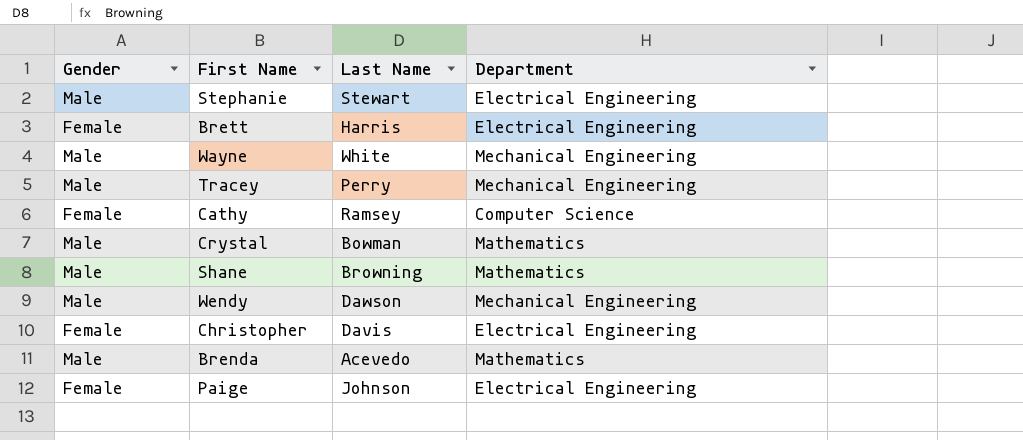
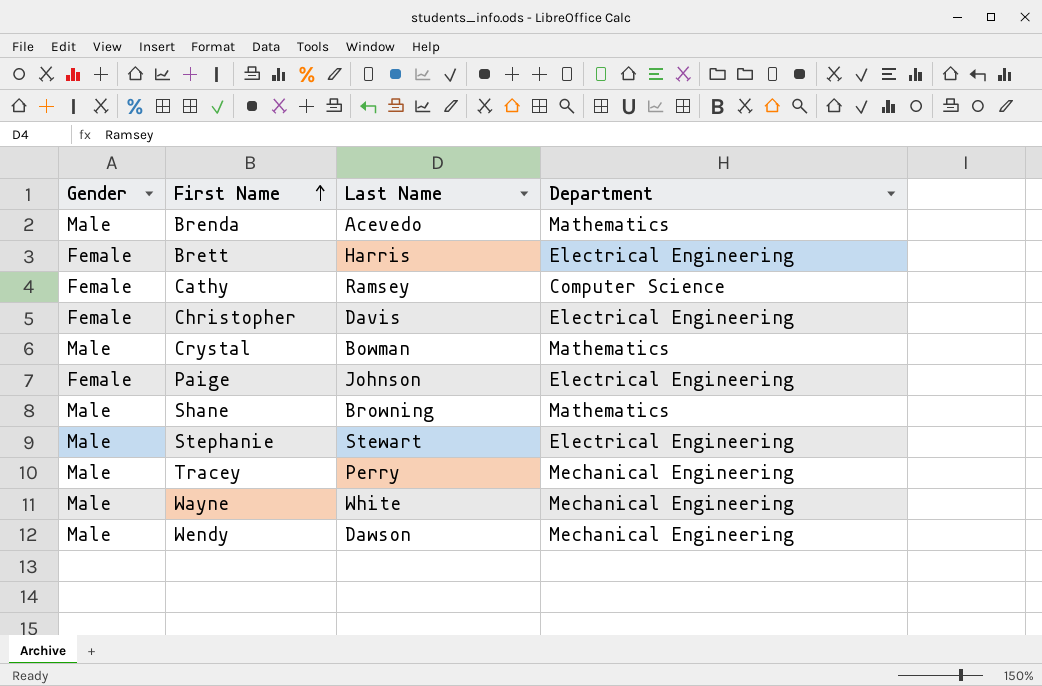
row order: none -> First Name ascending

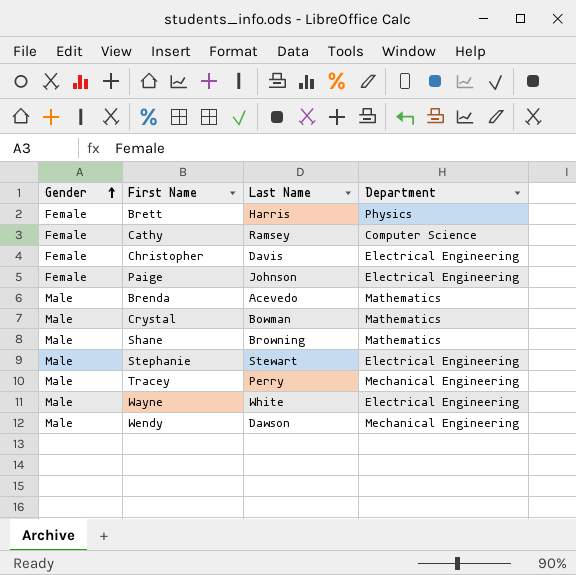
row order: First Name ascending -> Gender ascending
Brett | Department: Electrical Engineering -> Physics
Wayne | Department: Mechanical Engineering -> Electrical Engineering

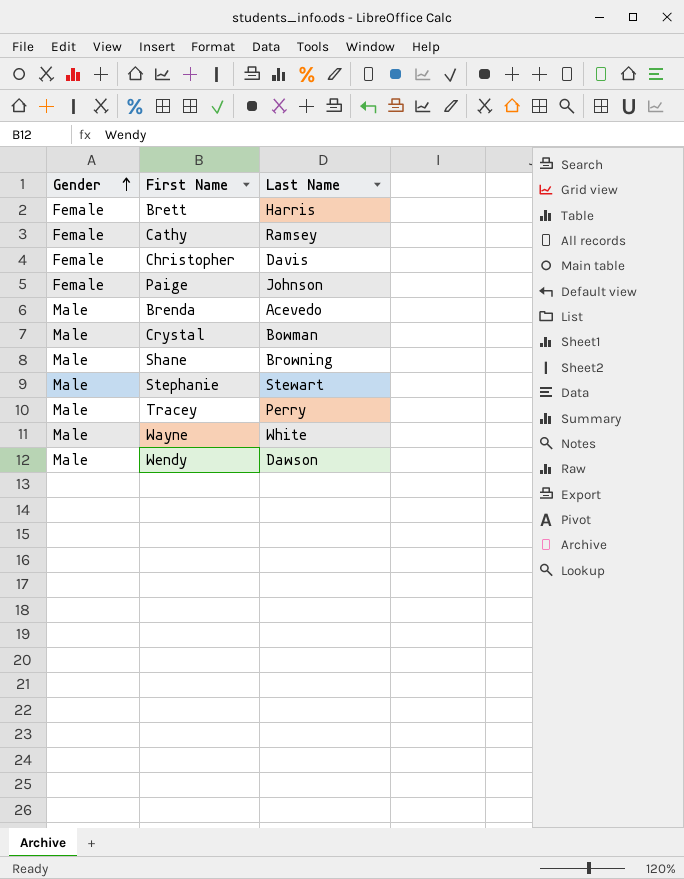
column Department | position: 4 -> none

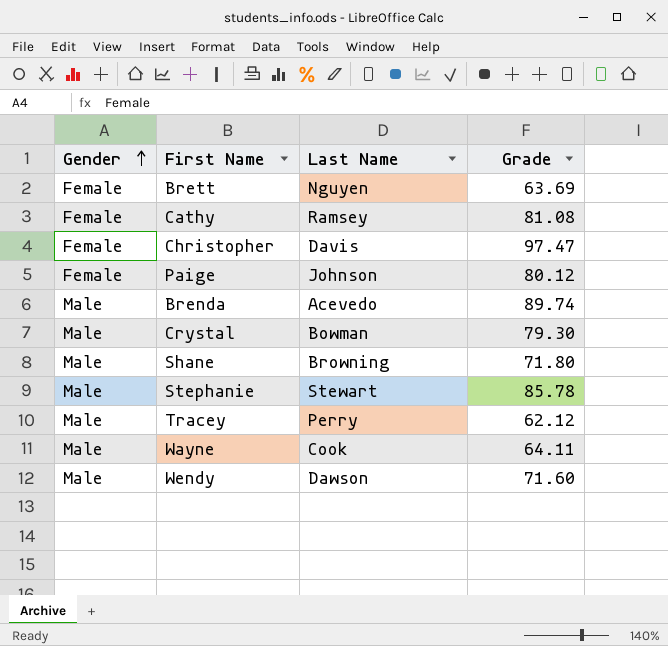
column Grade | position: none -> 4
Brett | Last Name: Harris -> Nguyen
Wayne | Last Name: White -> Cook

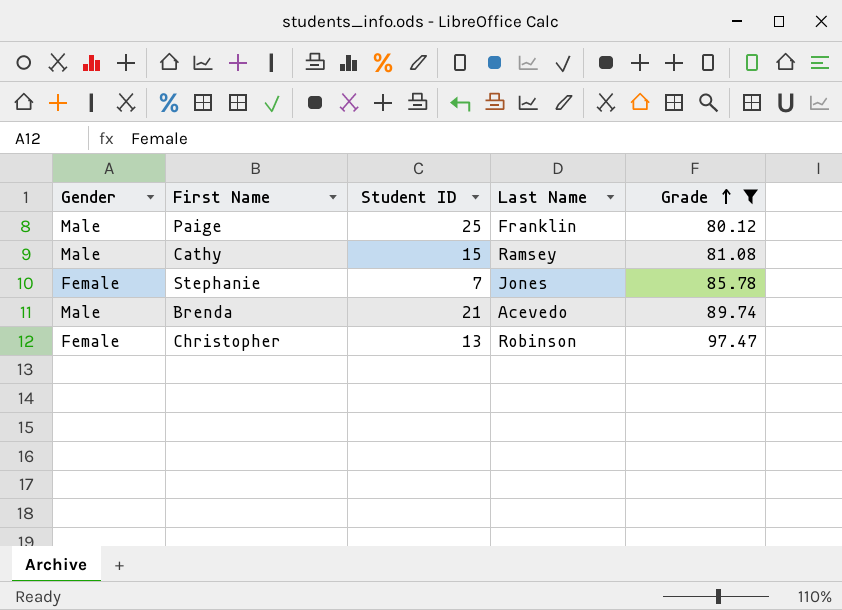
filter: none -> Grade >= 80.12
row order: Gender ascending -> Grade ascending
column Student ID | position: none -> 3
Paige | Gender: Female -> Male
Paige | Last Name: Johnson -> Franklin
Cathy | Gender: Female -> Male
Stephanie | Gender: Male -> Female
Stephanie | Last Name: Stewart -> Jones
Christopher | Last Name: Davis -> Robinson

